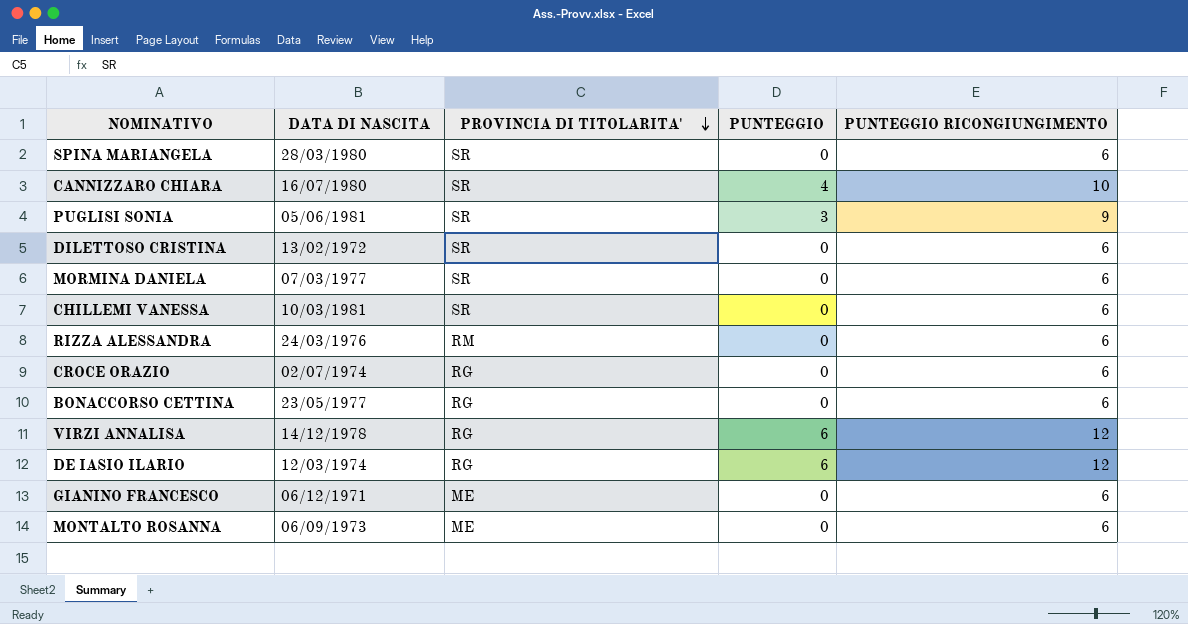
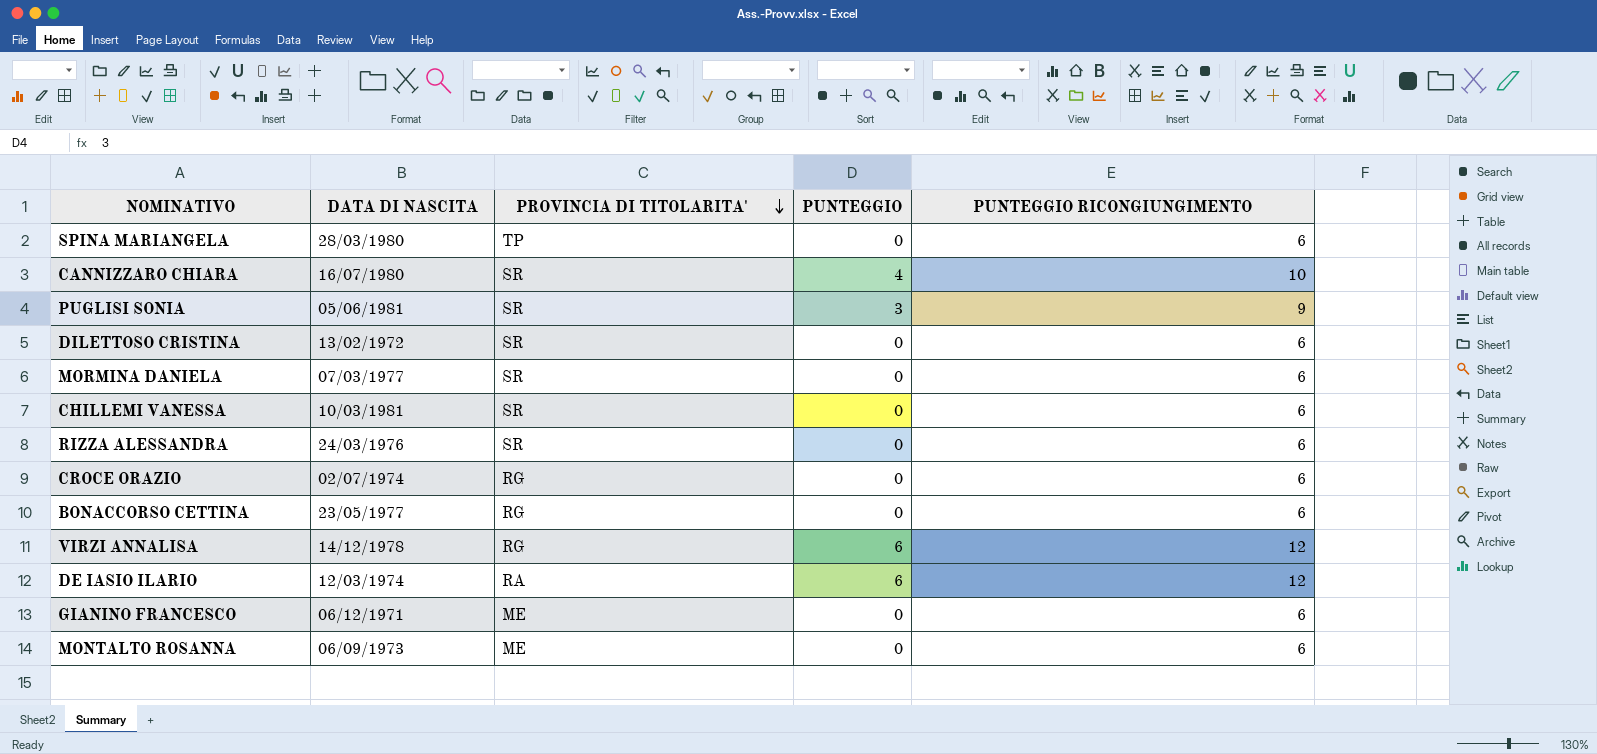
SPINA MARIANGELA | PROVINCIA DI TITOLARITA': SR -> TP
RIZZA ALESSANDRA | PROVINCIA DI TITOLARITA': RM -> SR
DE IASIO ILARIO | PROVINCIA DI TITOLARITA': RG -> RA

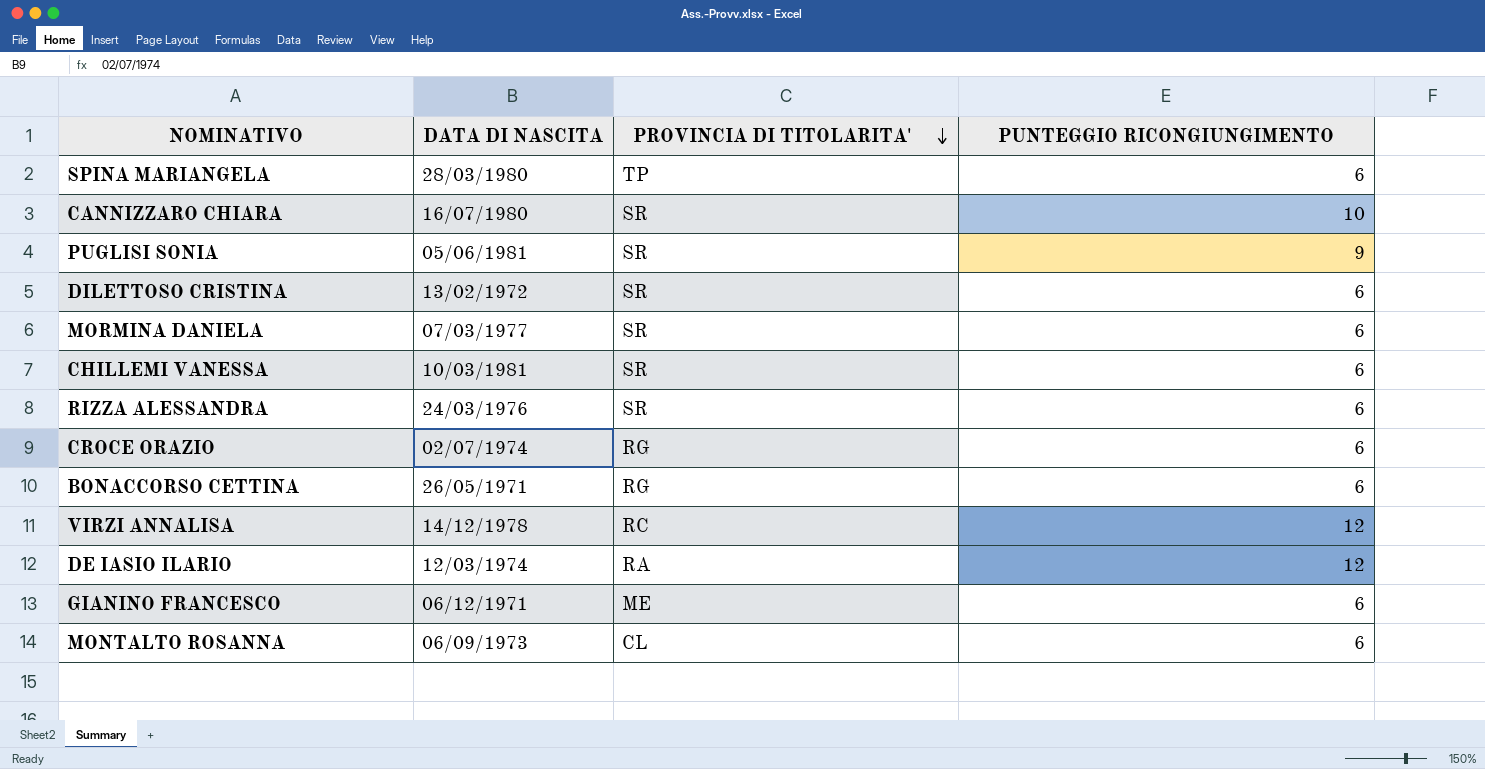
column PUNTEGGIO | position: 4 -> none
BONACCORSO CETTINA | DATA DI NASCITA: 23/05/1977 -> 26/05/1971
VIRZI ANNALISA | PROVINCIA DI TITOLARITA': RG -> RC
MONTALTO ROSANNA | PROVINCIA DI TITOLARITA': ME -> CL

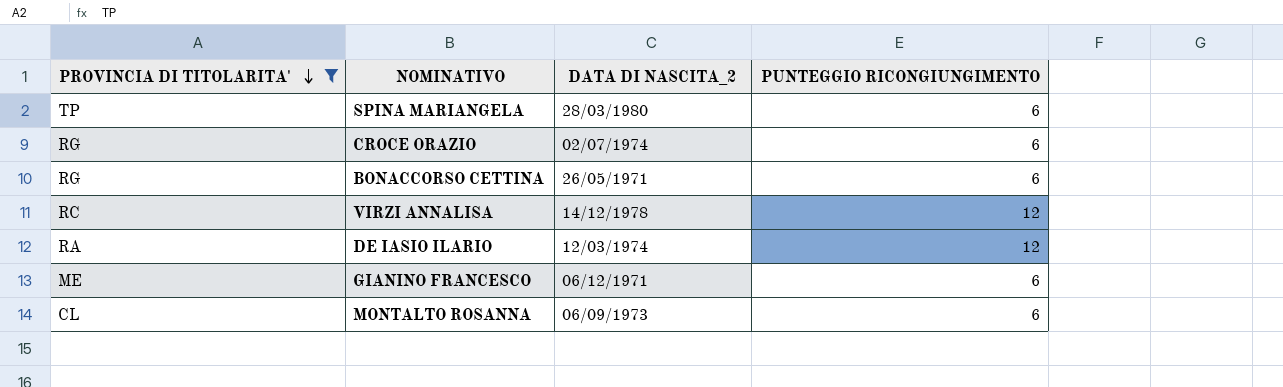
filter: none -> PROVINCIA DI TITOLARITA' != SR
column PROVINCIA DI TITOLARITA' | position: 3 -> 1
column name: DATA DI NASCITA -> DATA DI NASCITA_2

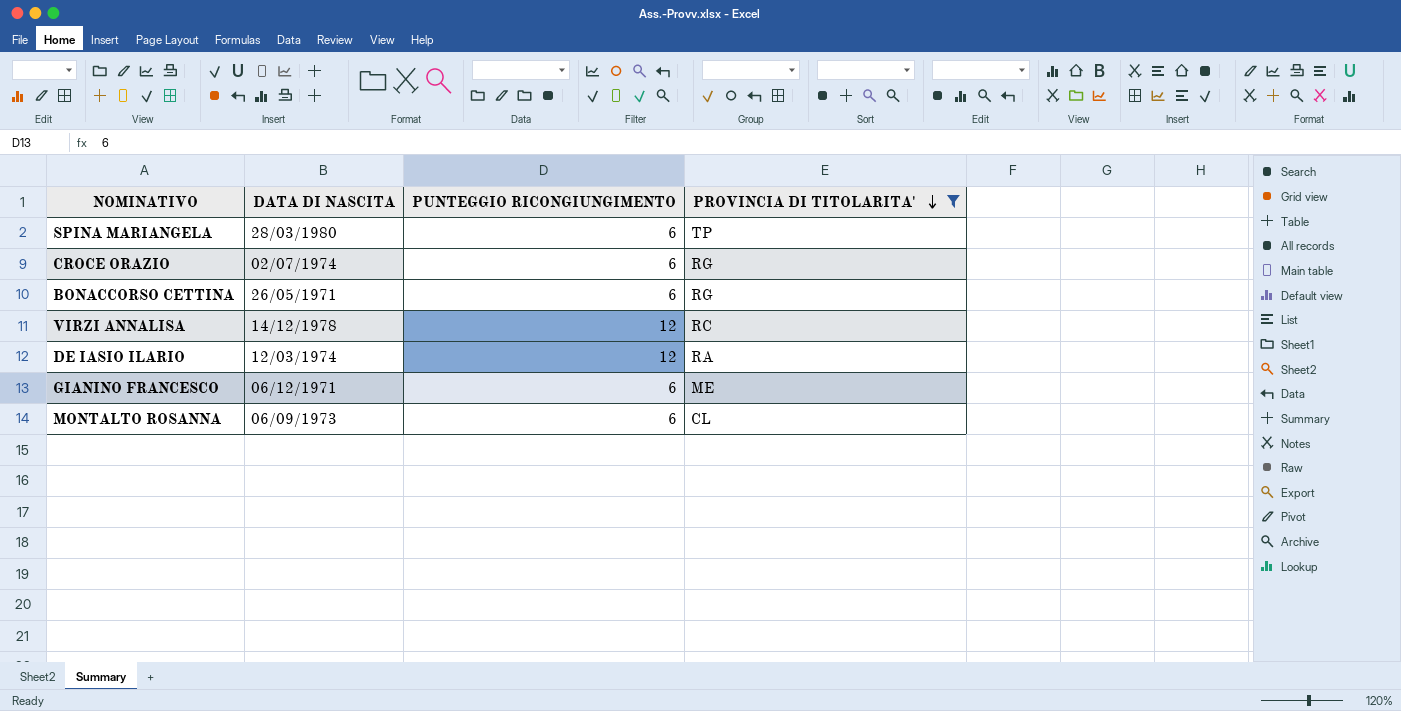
column name: DATA DI NASCITA_2 -> DATA DI NASCITA
column PROVINCIA DI TITOLARITA' | position: 1 -> 4

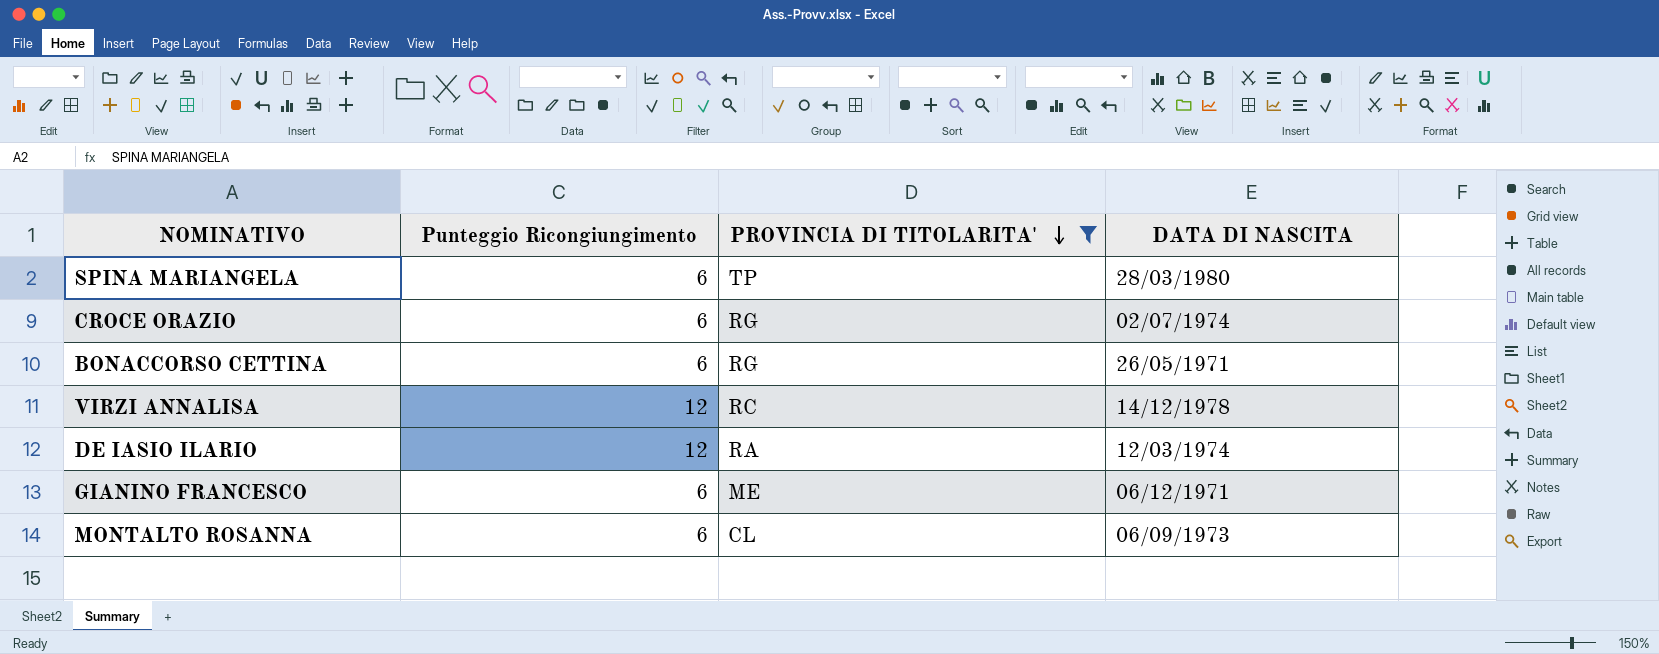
column name: PUNTEGGIO RICONGIUNGIMENTO -> Punteggio Ricongiungimento
column DATA DI NASCITA | position: 2 -> 4

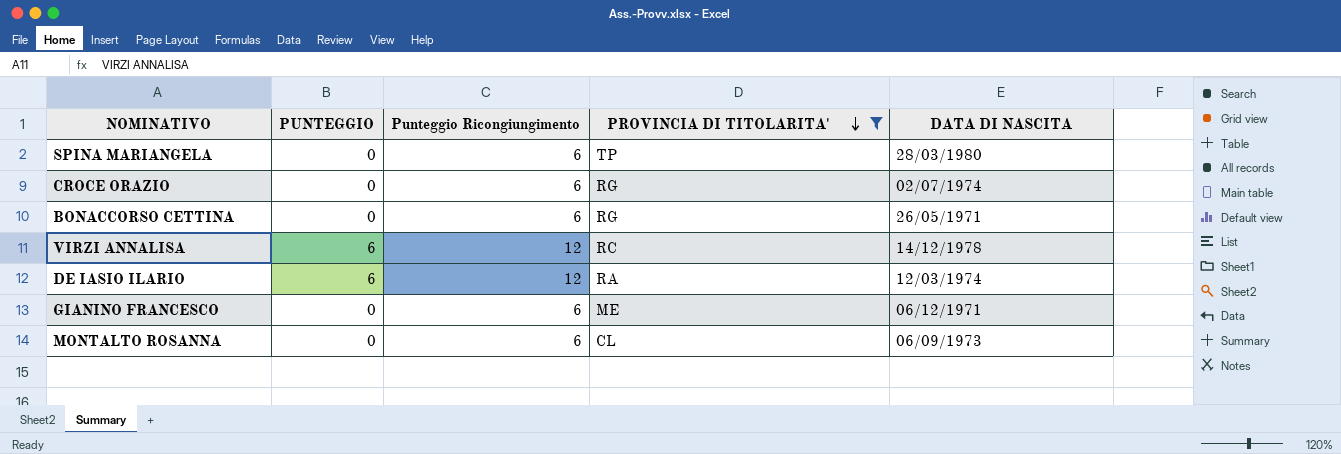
column PUNTEGGIO | position: none -> 2

